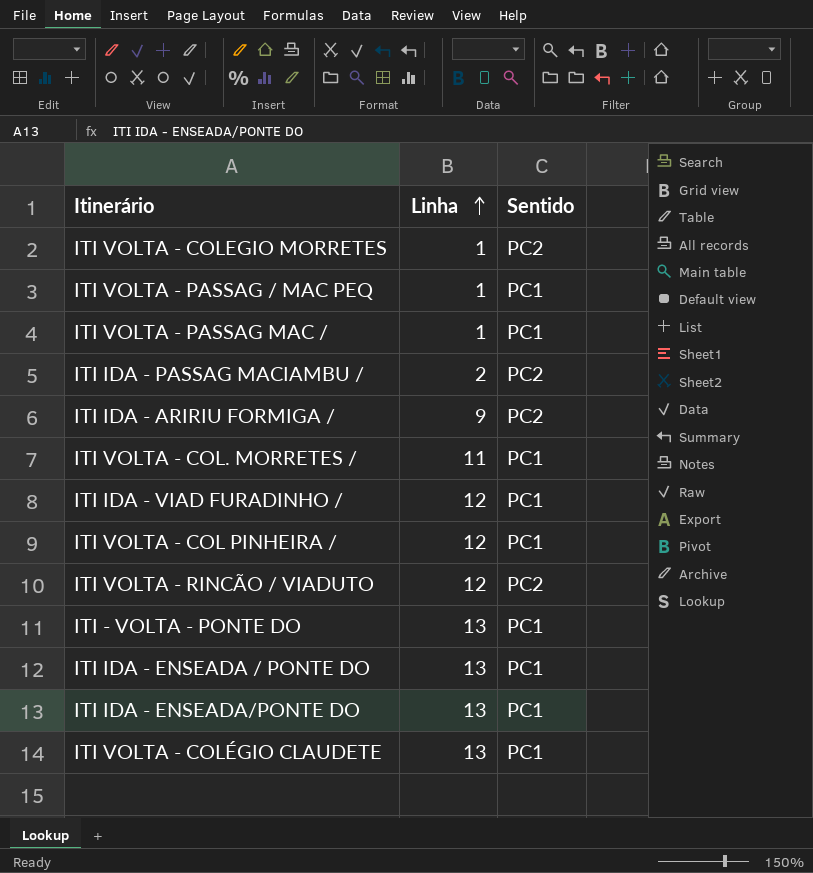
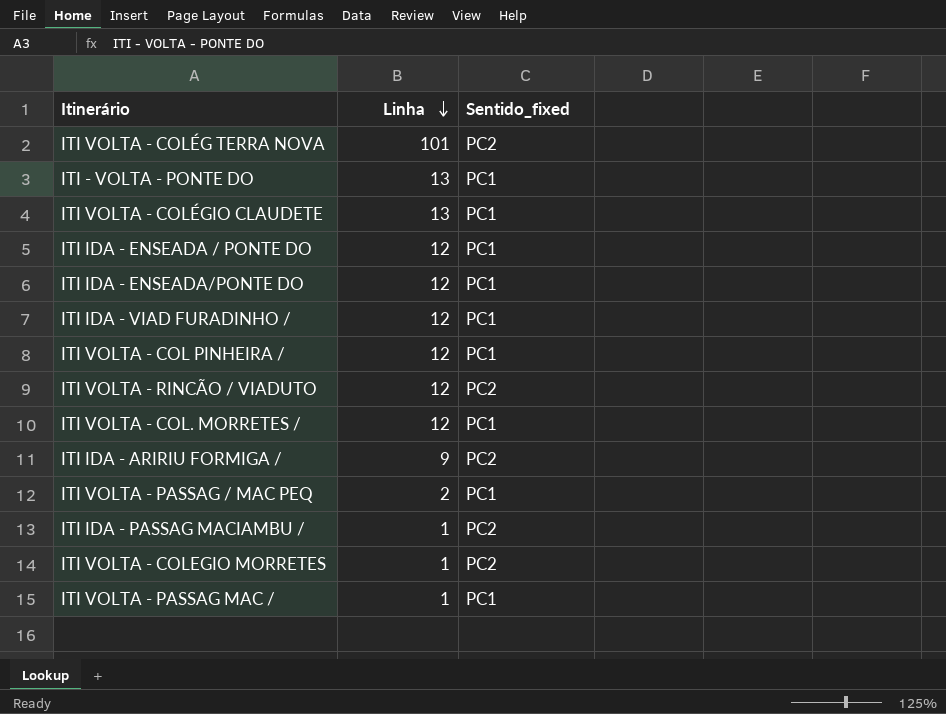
row order: Linha ascending -> Linha descending
column name: Sentido -> Sentido_fixed
row ITI VOLTA - COLÉG TERRA NOVA: none -> 101 | PC2
ITI IDA - ENSEADA / PONTE DO | Linha: 13 -> 12
ITI IDA - ENSEADA/PONTE DO | Linha: 13 -> 12
ITI VOLTA - COL. MORRETES / | Linha: 11 -> 12
ITI VOLTA - PASSAG / MAC PEQ | Linha: 1 -> 2
ITI IDA - PASSAG MACIAMBU / | Linha: 2 -> 1

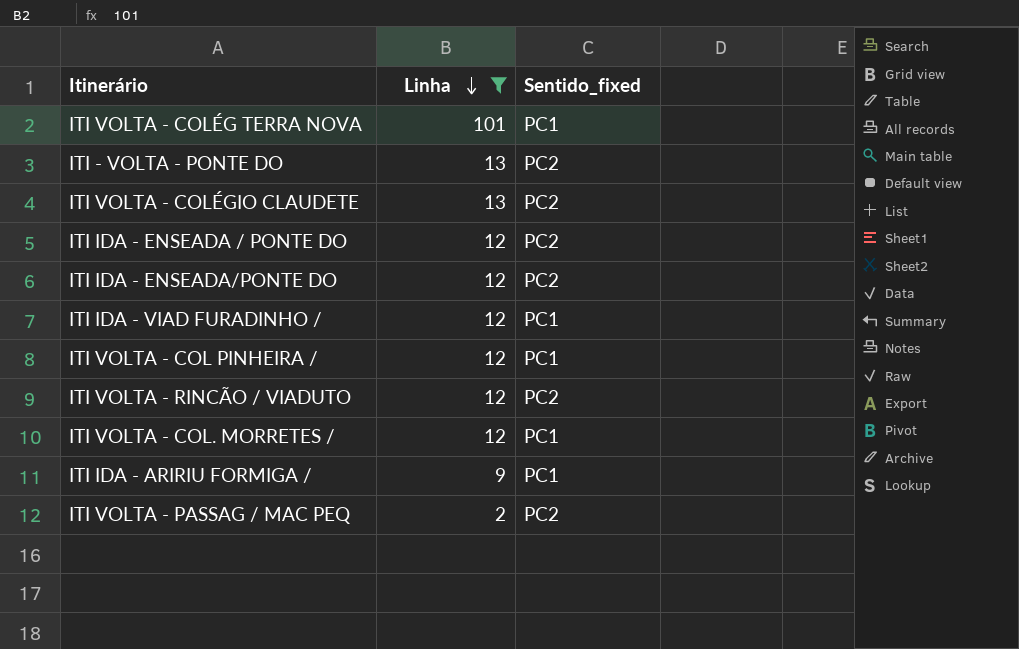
filter: none -> Linha != 1
ITI VOLTA - COLÉG TERRA NOVA | Sentido_fixed: PC2 -> PC1
ITI - VOLTA - PONTE DO | Sentido_fixed: PC1 -> PC2
ITI VOLTA - COLÉGIO CLAUDETE | Sentido_fixed: PC1 -> PC2
ITI IDA - ENSEADA / PONTE DO | Sentido_fixed: PC1 -> PC2
ITI IDA - ENSEADA/PONTE DO | Sentido_fixed: PC1 -> PC2
ITI IDA - ARIRIU FORMIGA / | Sentido_fixed: PC2 -> PC1
ITI VOLTA - PASSAG / MAC PEQ | Sentido_fixed: PC1 -> PC2

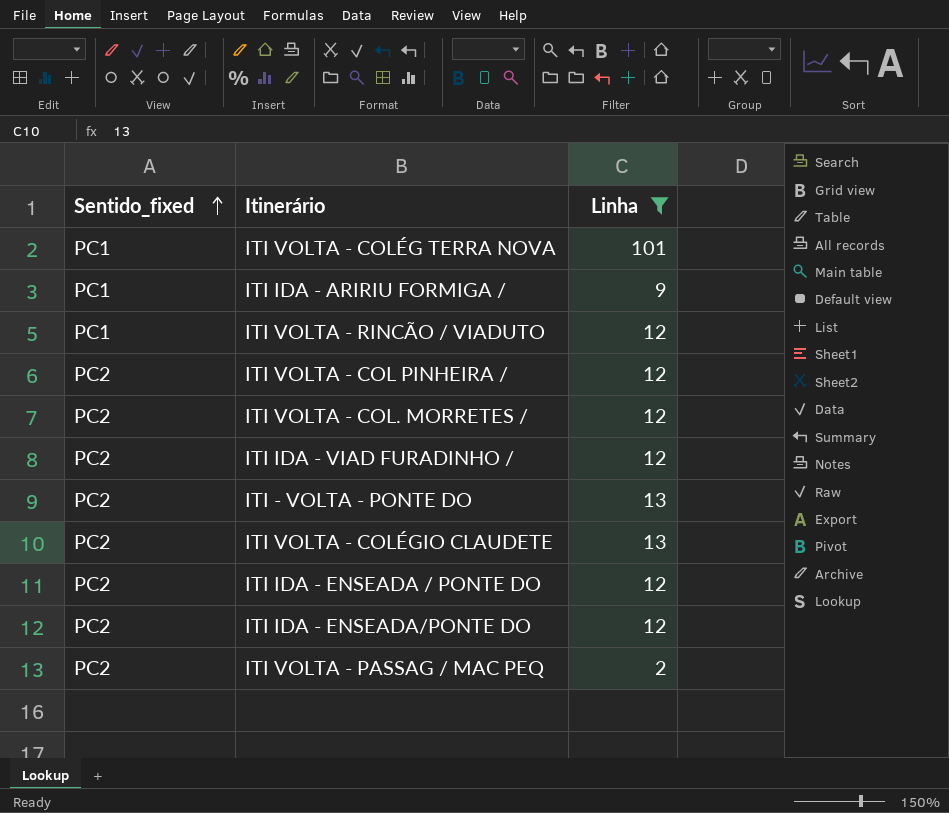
row order: Linha descending -> Sentido_fixed ascending
column Sentido_fixed | position: 3 -> 1
ITI VOLTA - RINCÃO / VIADUTO | Sentido_fixed: PC2 -> PC1
ITI VOLTA - COL PINHEIRA / | Sentido_fixed: PC1 -> PC2
ITI VOLTA - COL. MORRETES / | Sentido_fixed: PC1 -> PC2
ITI IDA - VIAD FURADINHO / | Sentido_fixed: PC1 -> PC2

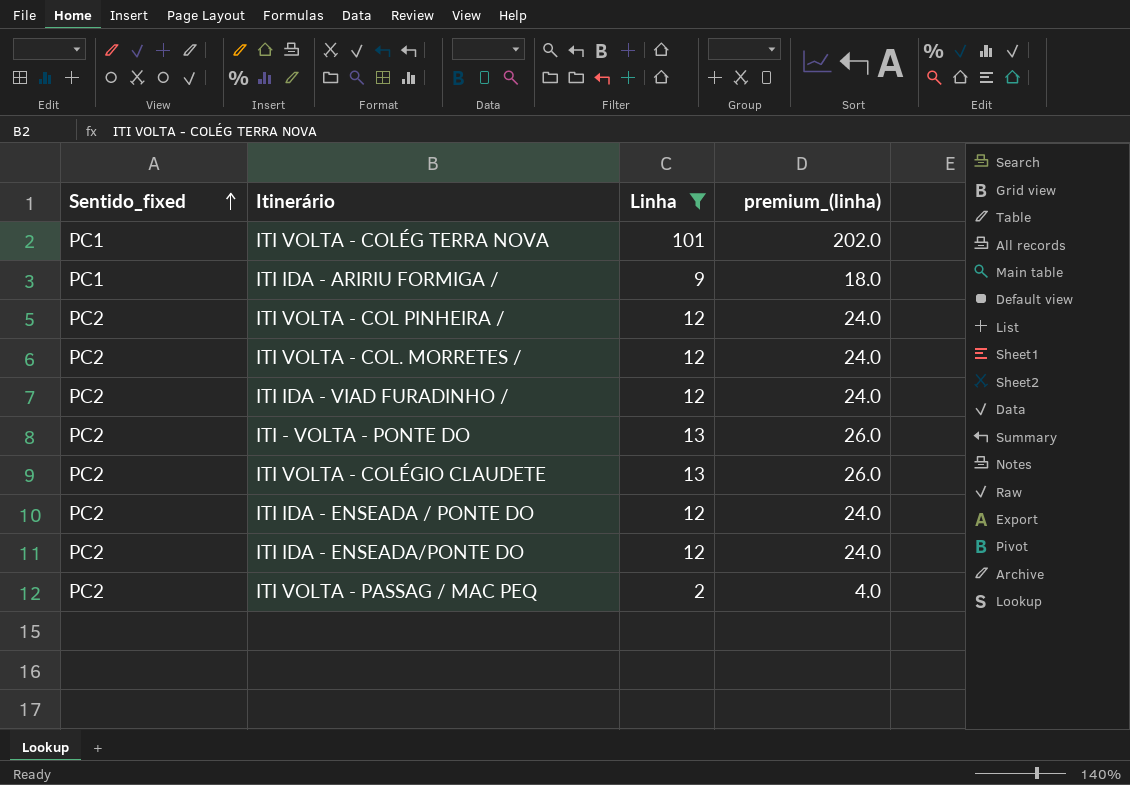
column premium_(linha) | formula: none -> [Linha] * 2
row ITI VOLTA - RINCÃO / VIADUTO: PC1 | 12 -> none

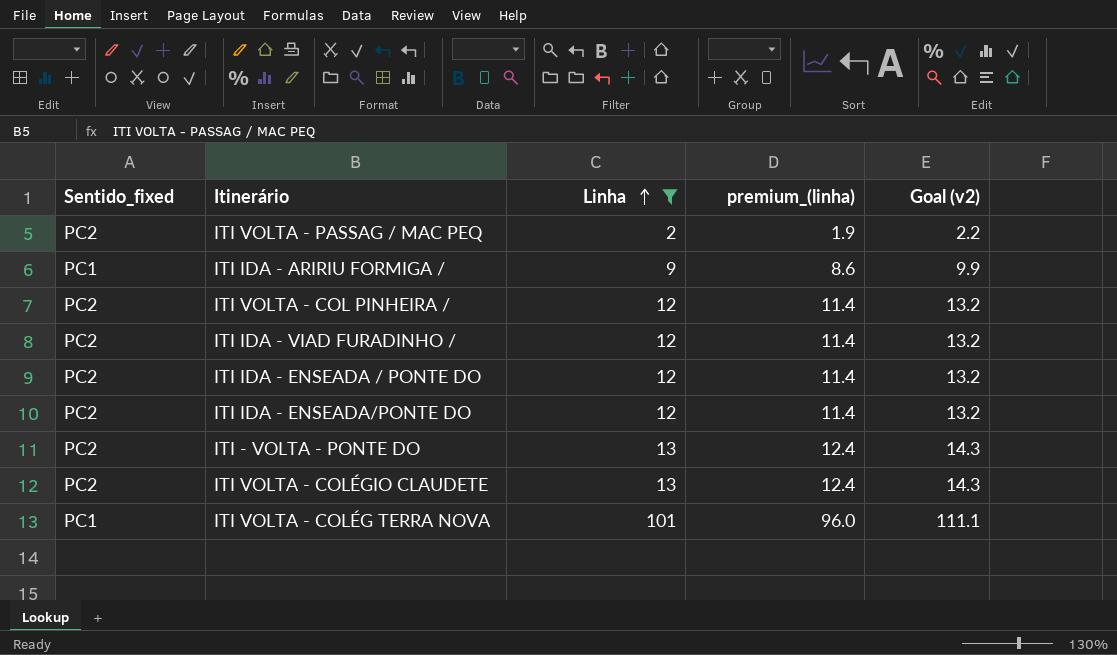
row order: Sentido_fixed ascending -> Linha ascending
column premium_(linha) | formula: [Linha] * 2 -> [Linha] * 0.95
column Goal (v2) | formula: none -> [Linha] * 1.1
row ITI VOLTA - COL. MORRETES /: PC2 | 12 | 24.0 -> none

